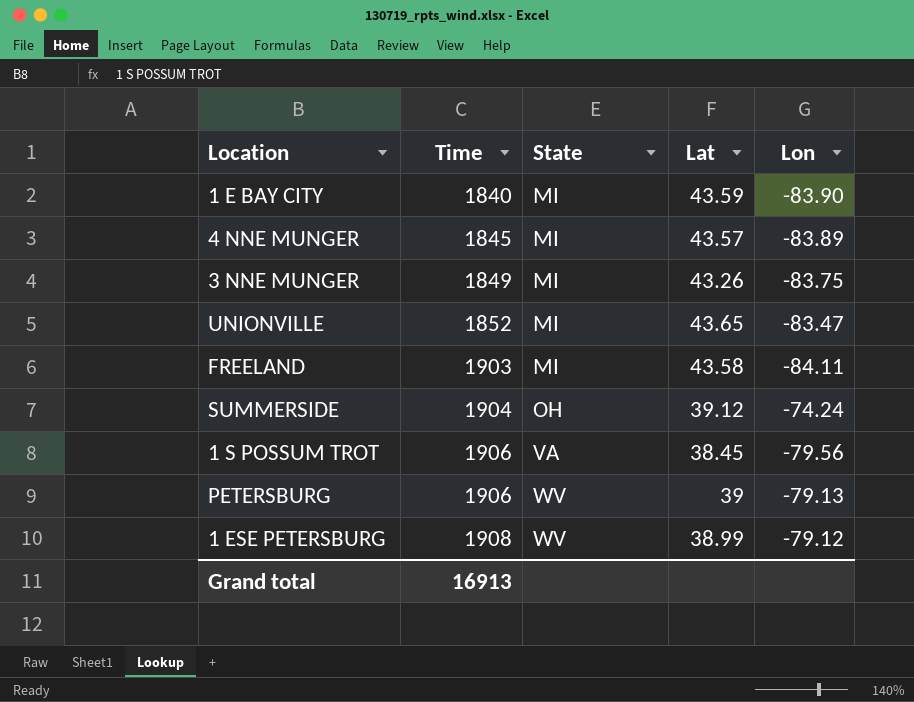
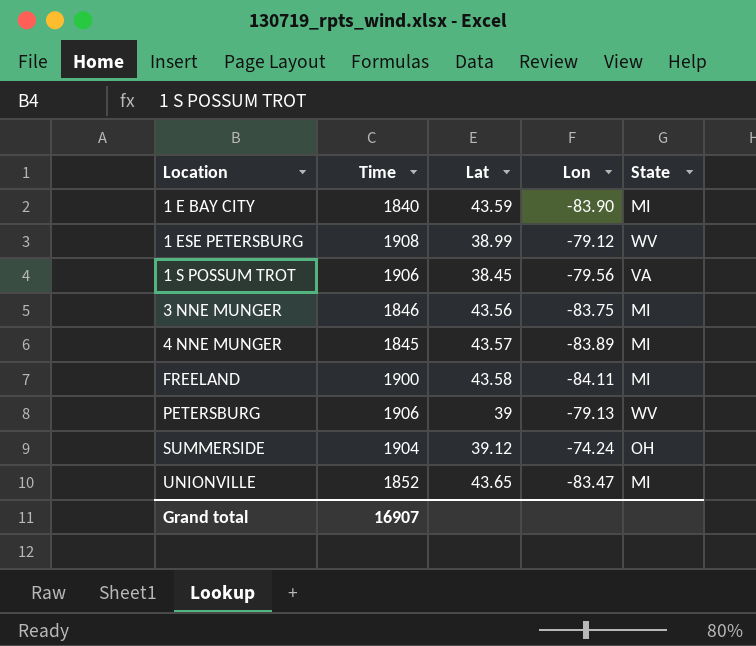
row order: Time ascending -> Location ascending
column State | position: 3 -> 5
3 NNE MUNGER | Time: 1849 -> 1846
3 NNE MUNGER | Lat: 43.26 -> 43.56
FREELAND | Time: 1903 -> 1900
Grand total | Time: 16913 -> 16907

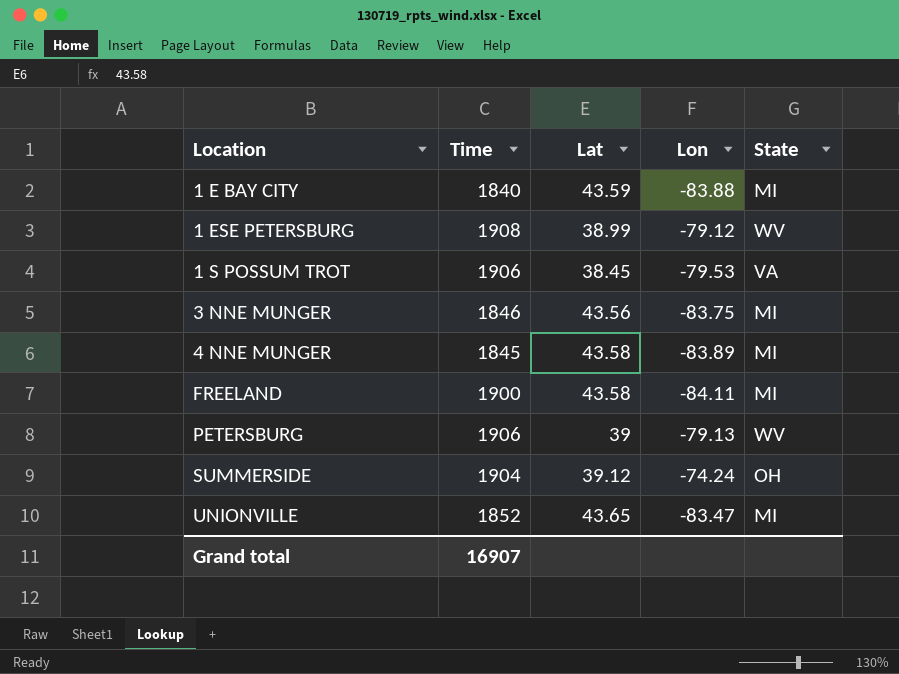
1 E BAY CITY | Lon: -83.90 -> -83.88
1 S POSSUM TROT | Lon: -79.56 -> -79.53
4 NNE MUNGER | Lat: 43.57 -> 43.58

